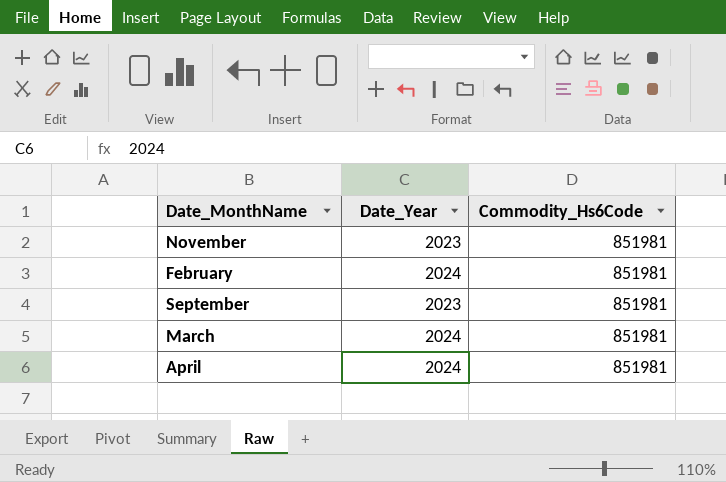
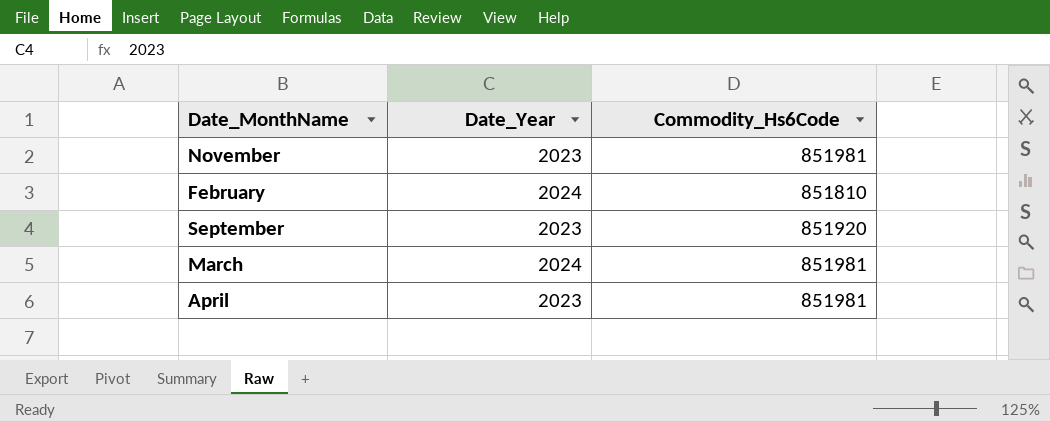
February | Commodity_Hs6Code: 851981 -> 851810
September | Commodity_Hs6Code: 851981 -> 851920
April | Date_Year: 2024 -> 2023

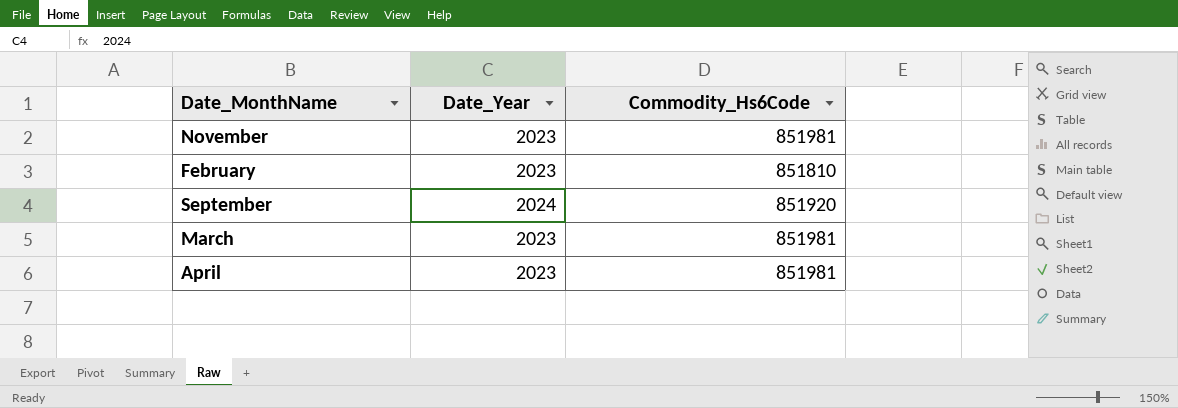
February | Date_Year: 2024 -> 2023
September | Date_Year: 2023 -> 2024
March | Date_Year: 2024 -> 2023

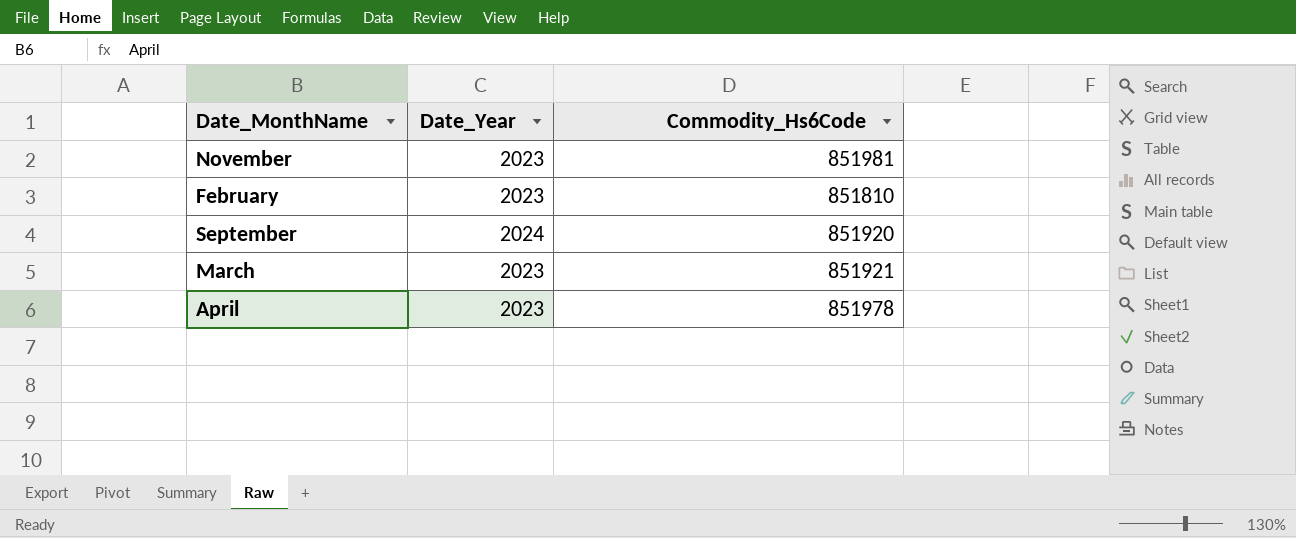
March | Commodity_Hs6Code: 851981 -> 851921
April | Commodity_Hs6Code: 851981 -> 851978

